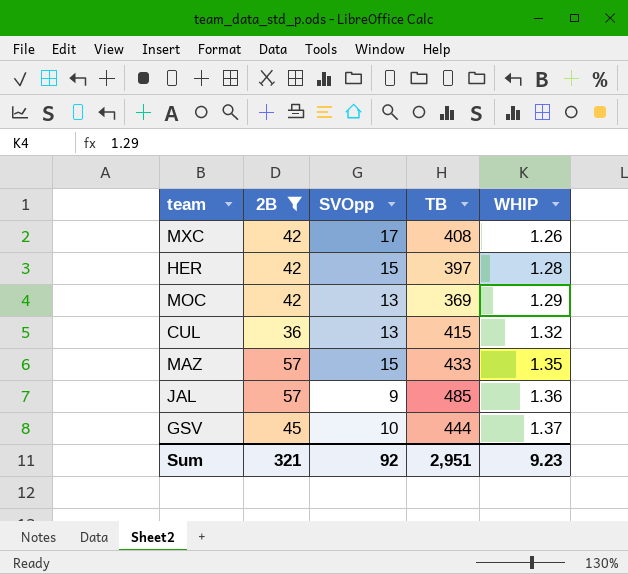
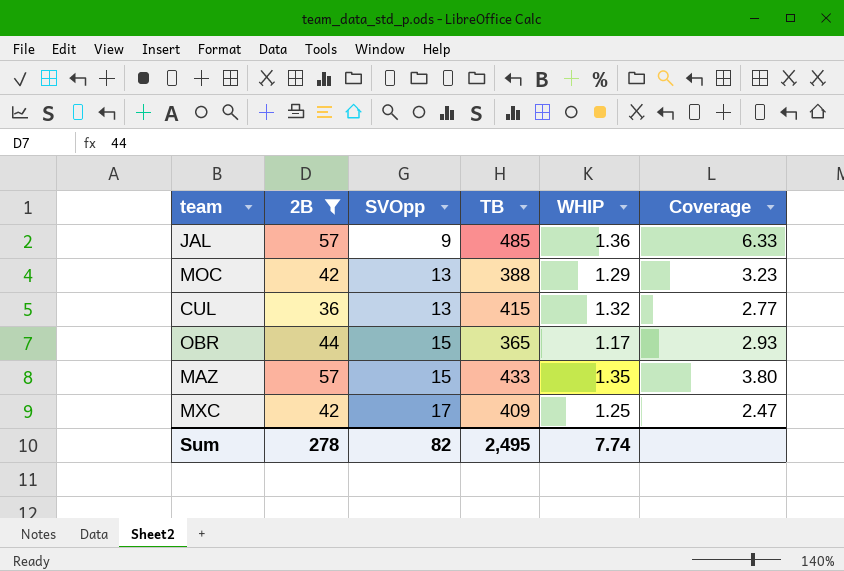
row order: WHIP ascending -> SVOpp ascending
column Coverage | formula: none -> [2B] / [SVOpp]
row HER: 42 | 15 | 397 | 1.28 -> none
row GSV: 45 | 10 | 444 | 1.37 -> none
MOC | TB: 369 -> 388
row OBR: none -> 44 | 15 | 365 | 1.17 | 2.93
MXC | TB: 408 -> 409
MXC | WHIP: 1.26 -> 1.25
Sum | 2B: 321 -> 278
Sum | SVOpp: 92 -> 82
Sum | TB: 2,951 -> 2,495
Sum | WHIP: 9.23 -> 7.74

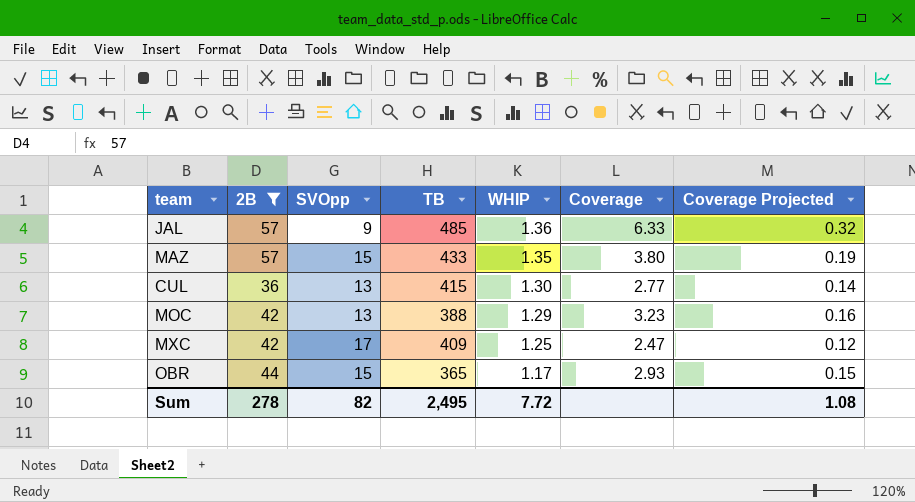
row order: SVOpp ascending -> WHIP descending
column Coverage Projected | formula: none -> [Coverage] * 0.05
CUL | WHIP: 1.32 -> 1.30
Sum | WHIP: 7.74 -> 7.72

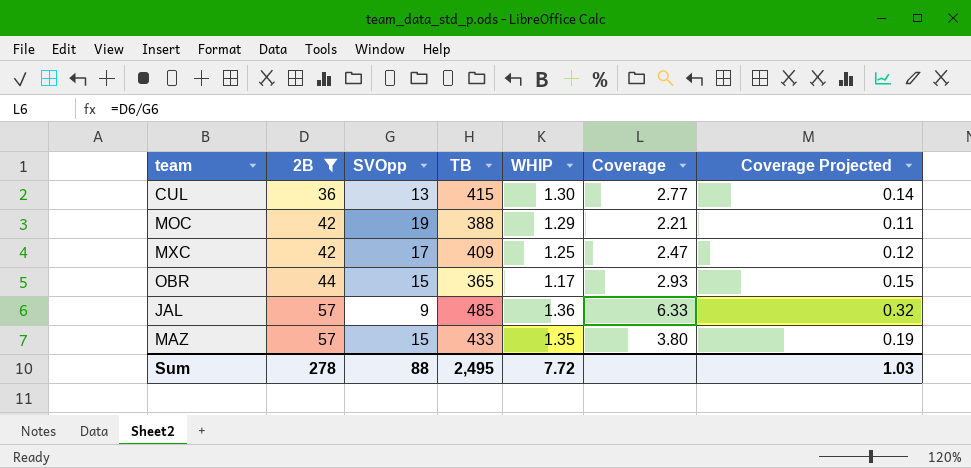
row order: WHIP descending -> 2B ascending
MOC | SVOpp: 13 -> 19
MOC | Coverage: 3.23 -> 2.21
MOC | Coverage Projected: 0.16 -> 0.11
Sum | SVOpp: 82 -> 88
Sum | Coverage Projected: 1.08 -> 1.03

